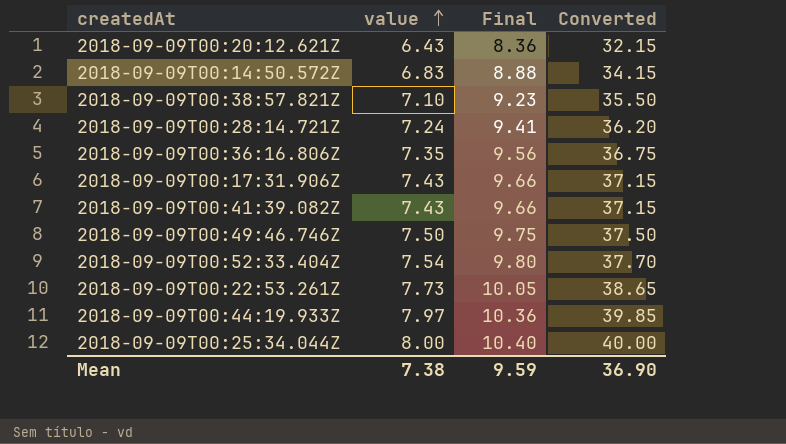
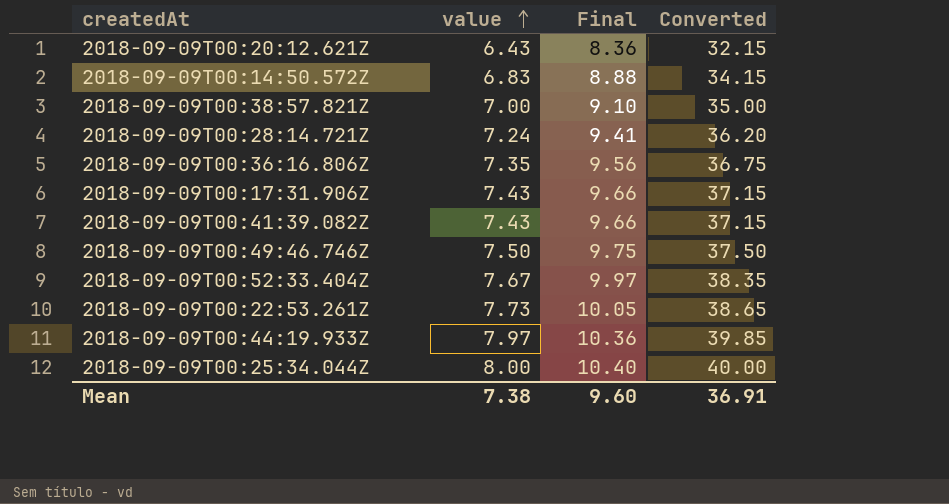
2018-09-09T00:38:57.821Z | value: 7.10 -> 7.00
2018-09-09T00:38:57.821Z | Final: 9.23 -> 9.10
2018-09-09T00:38:57.821Z | Converted: 35.50 -> 35.00
2018-09-09T00:52:33.404Z | value: 7.54 -> 7.67
2018-09-09T00:52:33.404Z | Final: 9.80 -> 9.97
2018-09-09T00:52:33.404Z | Converted: 37.70 -> 38.35
Mean | Final: 9.59 -> 9.60
Mean | Converted: 36.90 -> 36.91

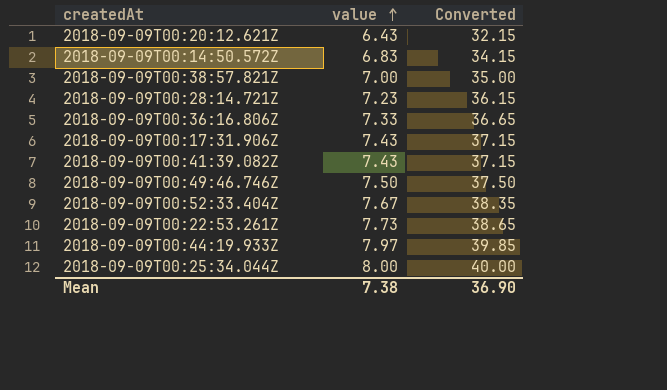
column Final | formula: [value] * 1.3 -> none
2018-09-09T00:28:14.721Z | value: 7.24 -> 7.23
2018-09-09T00:28:14.721Z | Converted: 36.20 -> 36.15
2018-09-09T00:36:16.806Z | value: 7.35 -> 7.33
2018-09-09T00:36:16.806Z | Converted: 36.75 -> 36.65
Mean | Converted: 36.91 -> 36.90

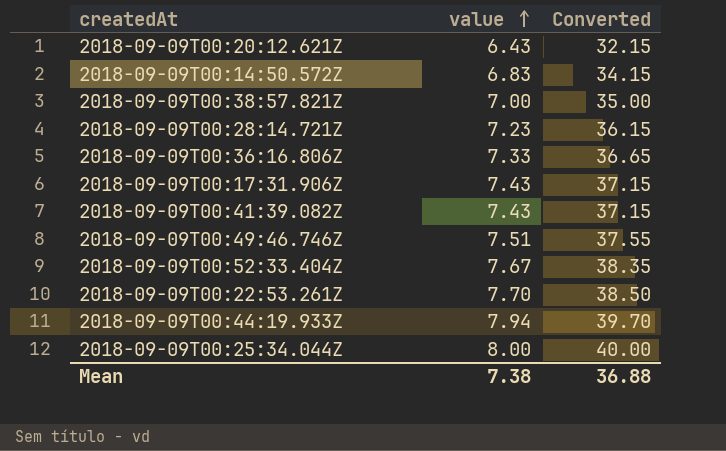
2018-09-09T00:49:46.746Z | value: 7.50 -> 7.51
2018-09-09T00:49:46.746Z | Converted: 37.50 -> 37.55
2018-09-09T00:22:53.261Z | value: 7.73 -> 7.70
2018-09-09T00:22:53.261Z | Converted: 38.65 -> 38.50
2018-09-09T00:44:19.933Z | value: 7.97 -> 7.94
2018-09-09T00:44:19.933Z | Converted: 39.85 -> 39.70
Mean | Converted: 36.90 -> 36.88

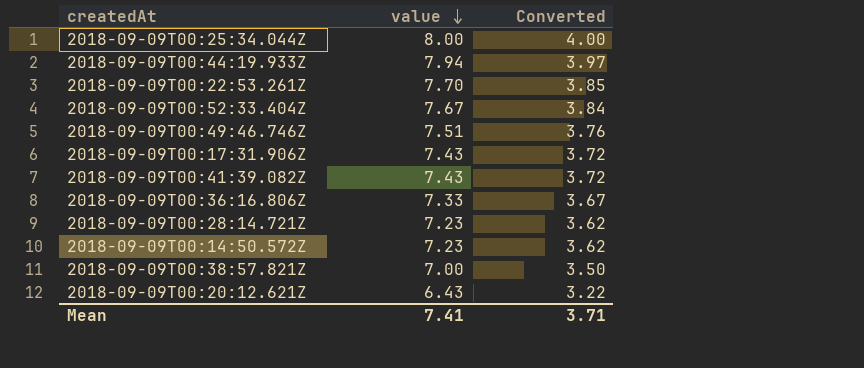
row order: value ascending -> value descending
column Converted | formula: [value] * 5 -> [value] * 0.5
2018-09-09T00:14:50.572Z | value: 6.83 -> 7.23
Mean | value: 7.38 -> 7.41
Mean | Converted: 36.88 -> 3.71

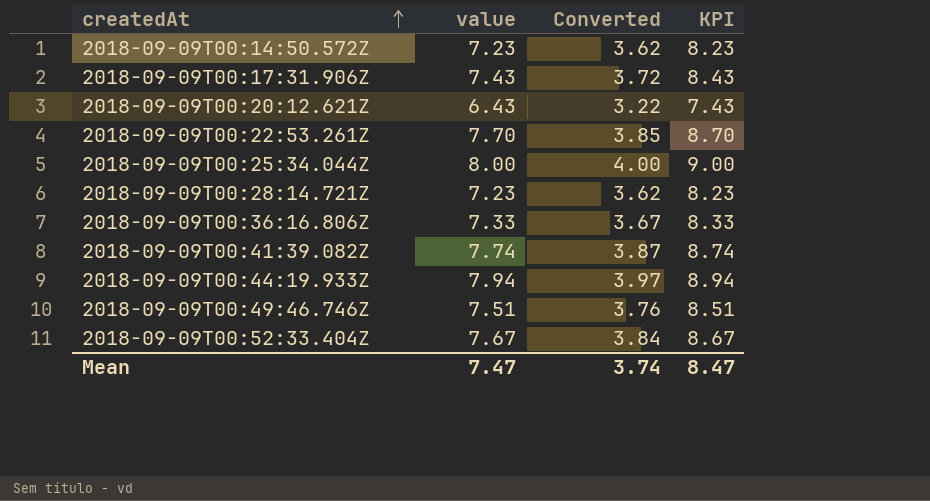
row order: value descending -> createdAt ascending
column KPI | formula: none -> [value] + 1
row 2018-09-09T00:38:57.821Z: 7.00 | 3.50 -> none
2018-09-09T00:41:39.082Z | value: 7.43 -> 7.74
2018-09-09T00:41:39.082Z | Converted: 3.72 -> 3.87
Mean | value: 7.41 -> 7.47
Mean | Converted: 3.71 -> 3.74

